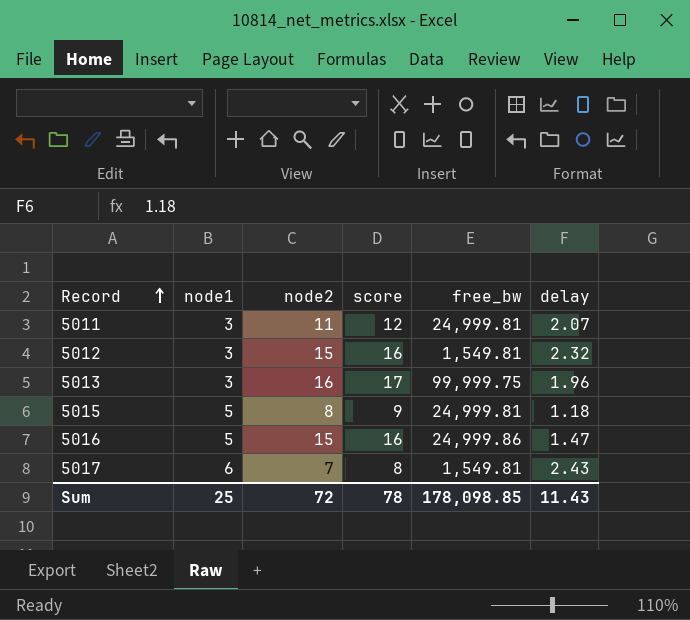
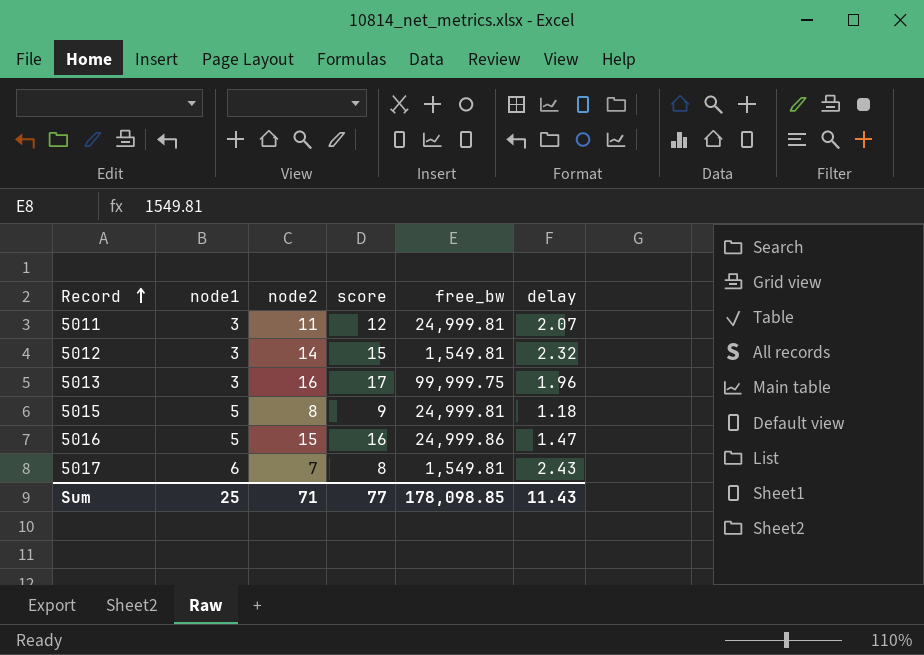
5012 | node2: 15 -> 14
5012 | score: 16 -> 15
Sum | node2: 72 -> 71
Sum | score: 78 -> 77

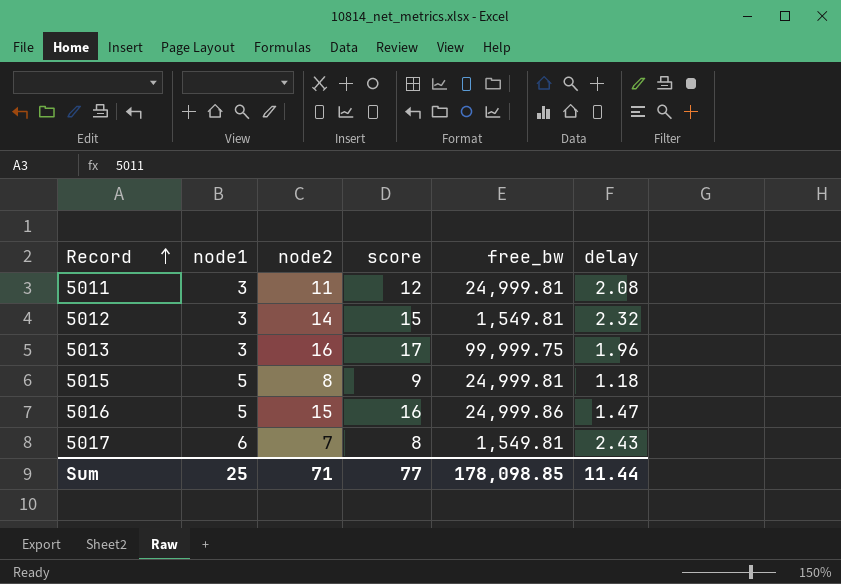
5011 | delay: 2.07 -> 2.08
Sum | delay: 11.43 -> 11.44

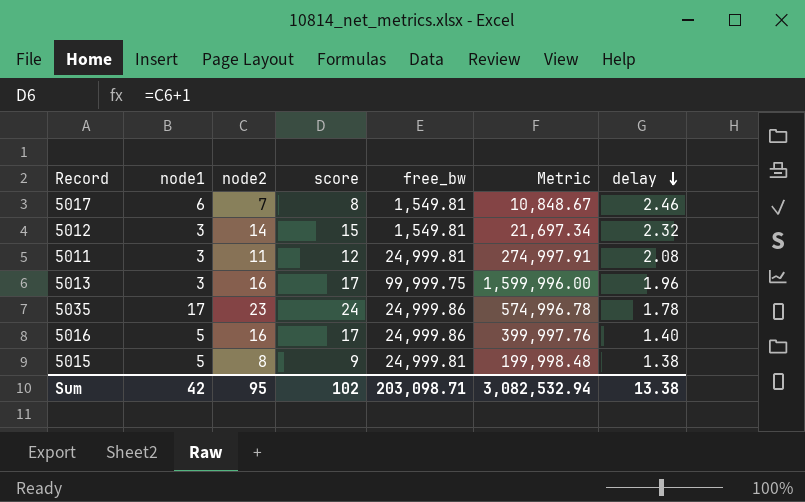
row order: Record ascending -> delay descending
column Metric | formula: none -> [node2] * [free_bw]
5017 | delay: 2.43 -> 2.46
row 5035: none -> 17 | 23 | 24 | 24,999.86 | 574,996.78 | 1.78
5016 | node2: 15 -> 16
5016 | score: 16 -> 17
5016 | delay: 1.47 -> 1.40
5015 | delay: 1.18 -> 1.38
Sum | node1: 25 -> 42
Sum | node2: 71 -> 95
Sum | score: 77 -> 102
Sum | free_bw: 178,098.85 -> 203,098.71
Sum | delay: 11.44 -> 13.38

